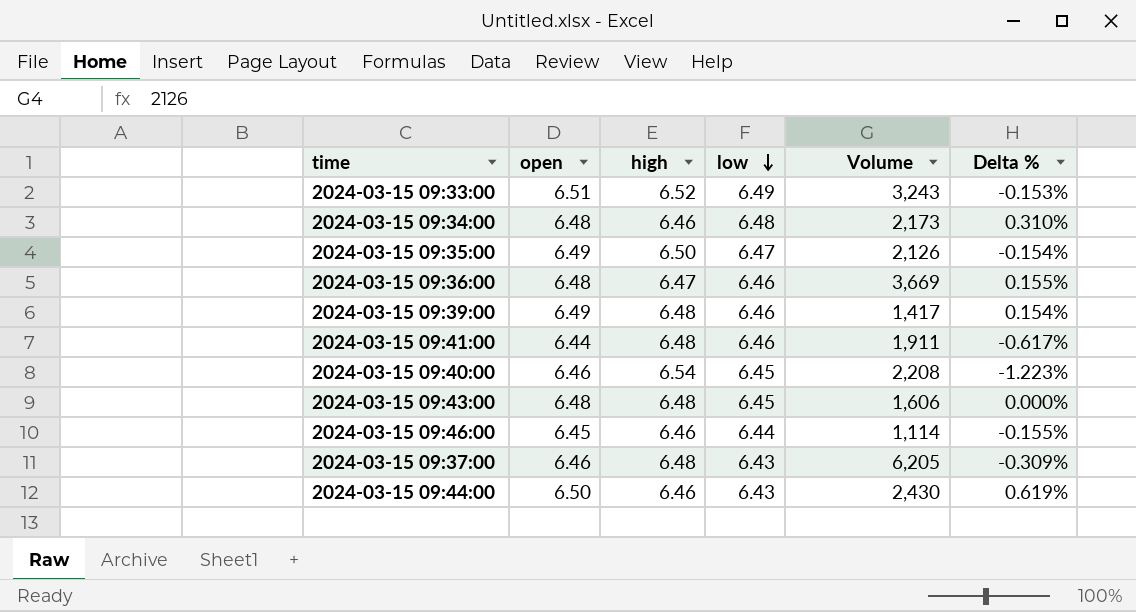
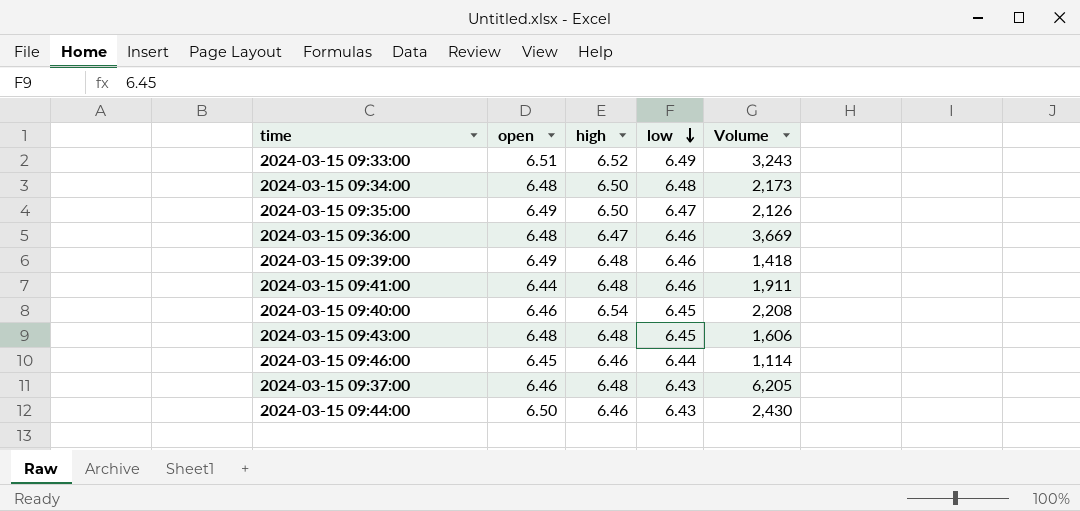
column Delta % | formula: ([open] - [high]) / [high] -> none
2024-03-15 09:34:00 | high: 6.46 -> 6.50
2024-03-15 09:39:00 | Volume: 1,417 -> 1,418

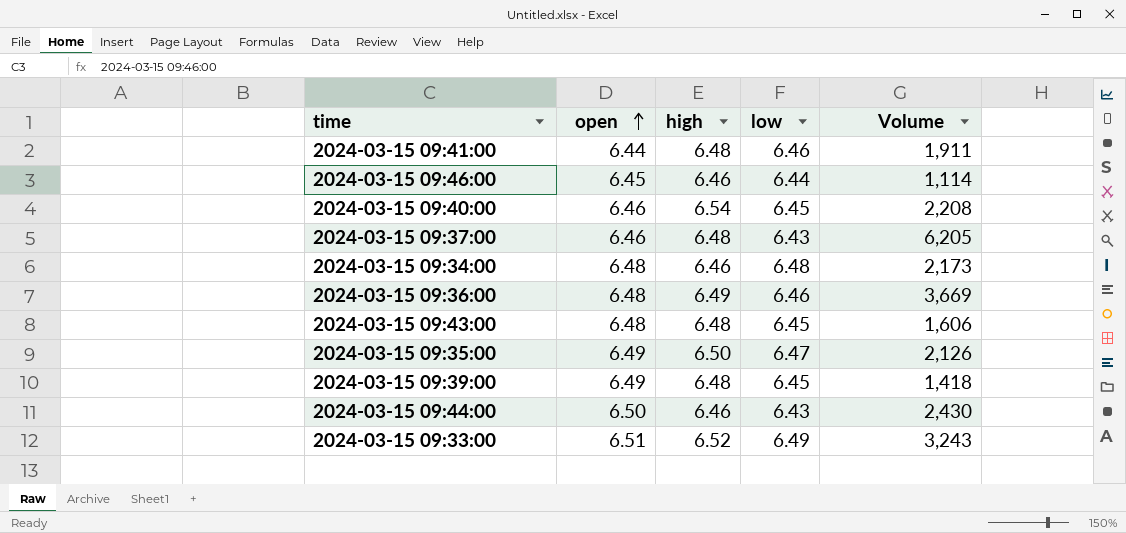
row order: low descending -> open ascending
2024-03-15 09:34:00 | high: 6.50 -> 6.46
2024-03-15 09:36:00 | high: 6.47 -> 6.49
2024-03-15 09:39:00 | low: 6.46 -> 6.45

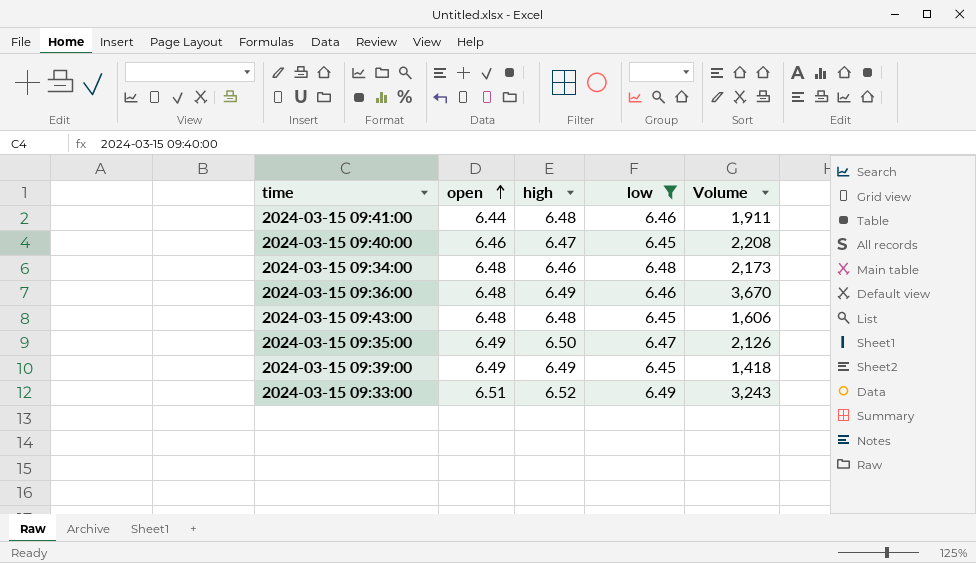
filter: none -> low >= 6.45
2024-03-15 09:40:00 | high: 6.54 -> 6.47
2024-03-15 09:36:00 | Volume: 3,669 -> 3,670
2024-03-15 09:39:00 | high: 6.48 -> 6.49

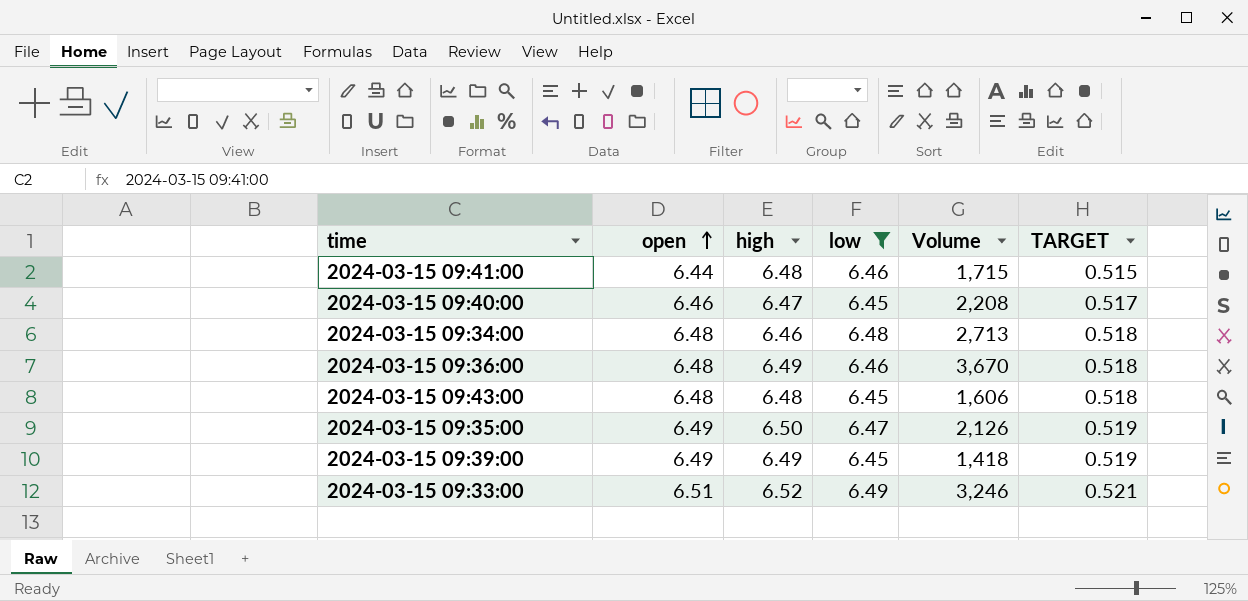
column TARGET | formula: none -> [open] * 0.08
2024-03-15 09:41:00 | Volume: 1,911 -> 1,715
2024-03-15 09:34:00 | Volume: 2,173 -> 2,713
2024-03-15 09:33:00 | Volume: 3,243 -> 3,246

